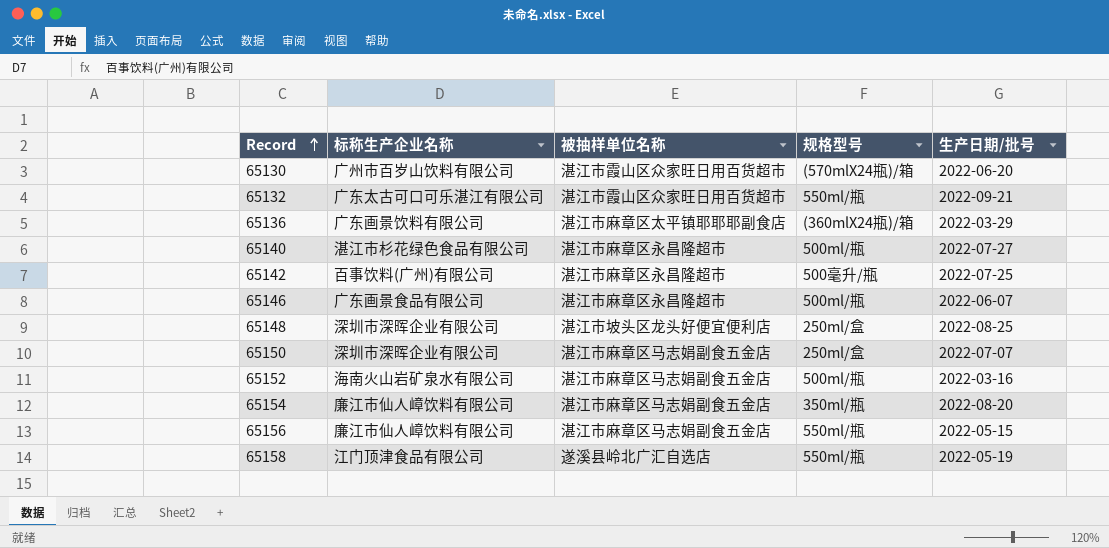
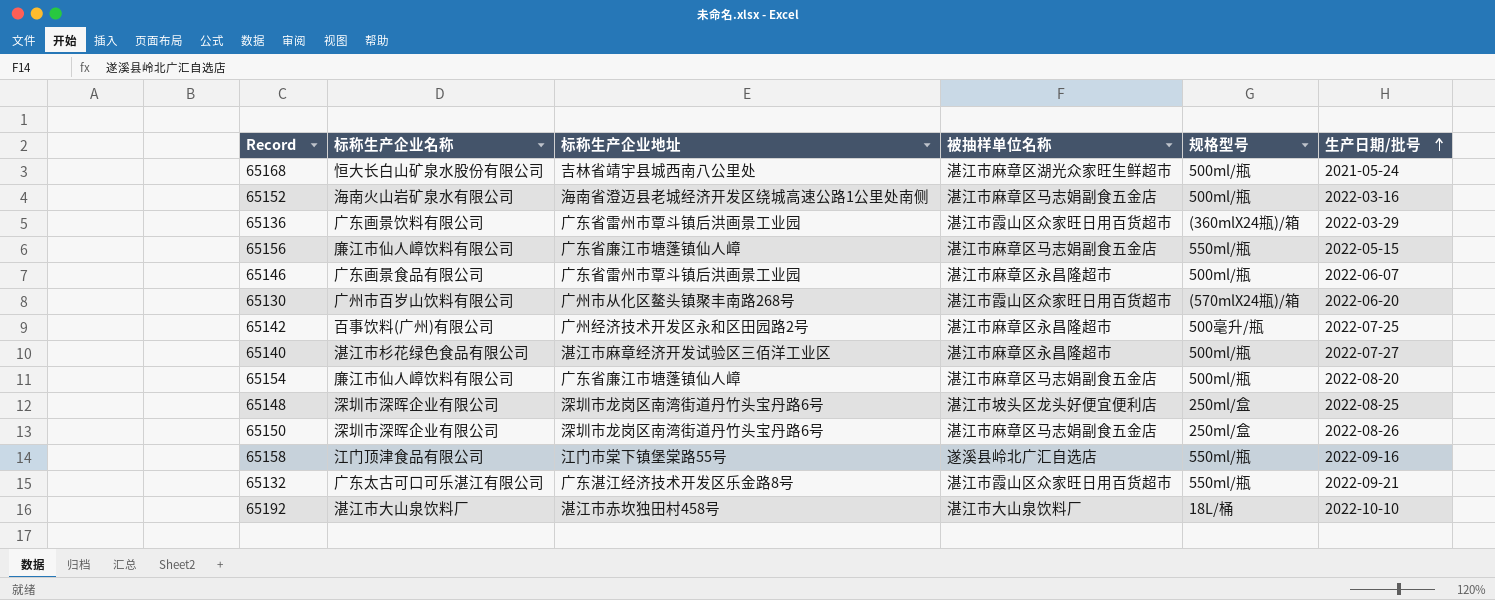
row order: Record ascending -> 生产日期/批号 ascending
column 标称生产企业地址 | position: none -> 3
row 65168: none -> 恒大长白山矿泉水股份有限公司 | 吉林省靖宇县城西南八公里处 | 湛江市麻章区湖光众家旺生鲜超市 | 500ml/瓶 | 2021-05-24
65136 | 被抽样单位名称: 湛江市麻章区太平镇耶耶耶副食店 -> 湛江市霞山区众家旺日用百货超市
65154 | 规格型号: 350ml/瓶 -> 500ml/瓶
65150 | 生产日期/批号: 2022-07-07 -> 2022-08-26
65158 | 生产日期/批号: 2022-05-19 -> 2022-09-16
row 65192: none -> 湛江市大山泉饮料厂 | 湛江市赤坎独田村458号 | 湛江市大山泉饮料厂 | 18L/桶 | 2022-10-10

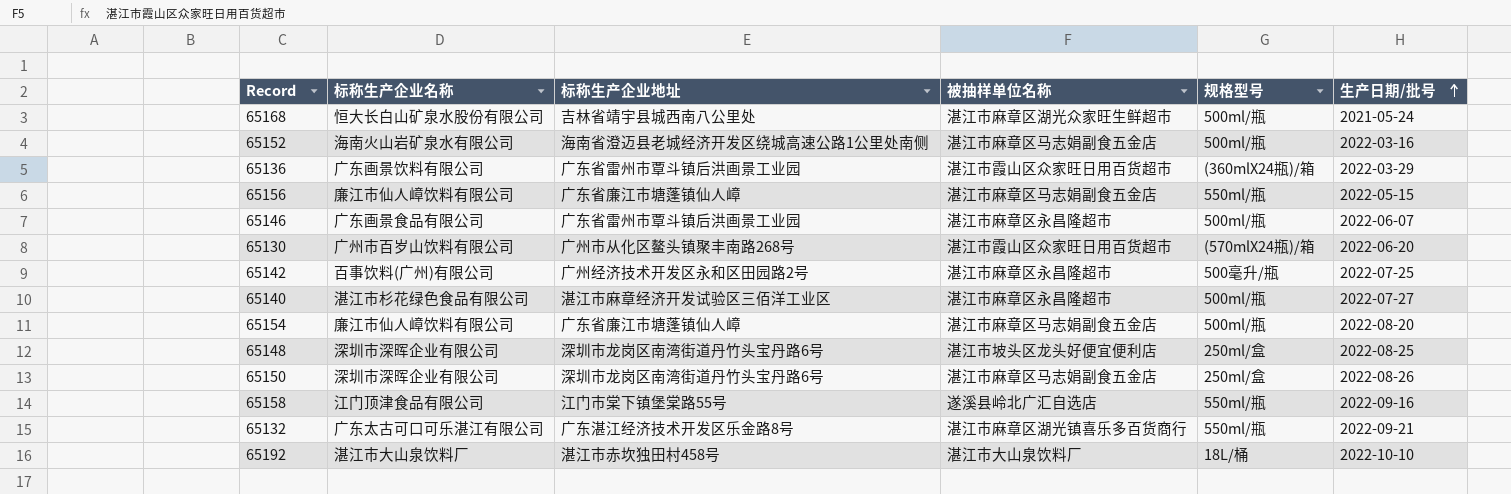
65132 | 被抽样单位名称: 湛江市霞山区众家旺日用百货超市 -> 湛江市麻章区湖光镇喜乐多百货商行

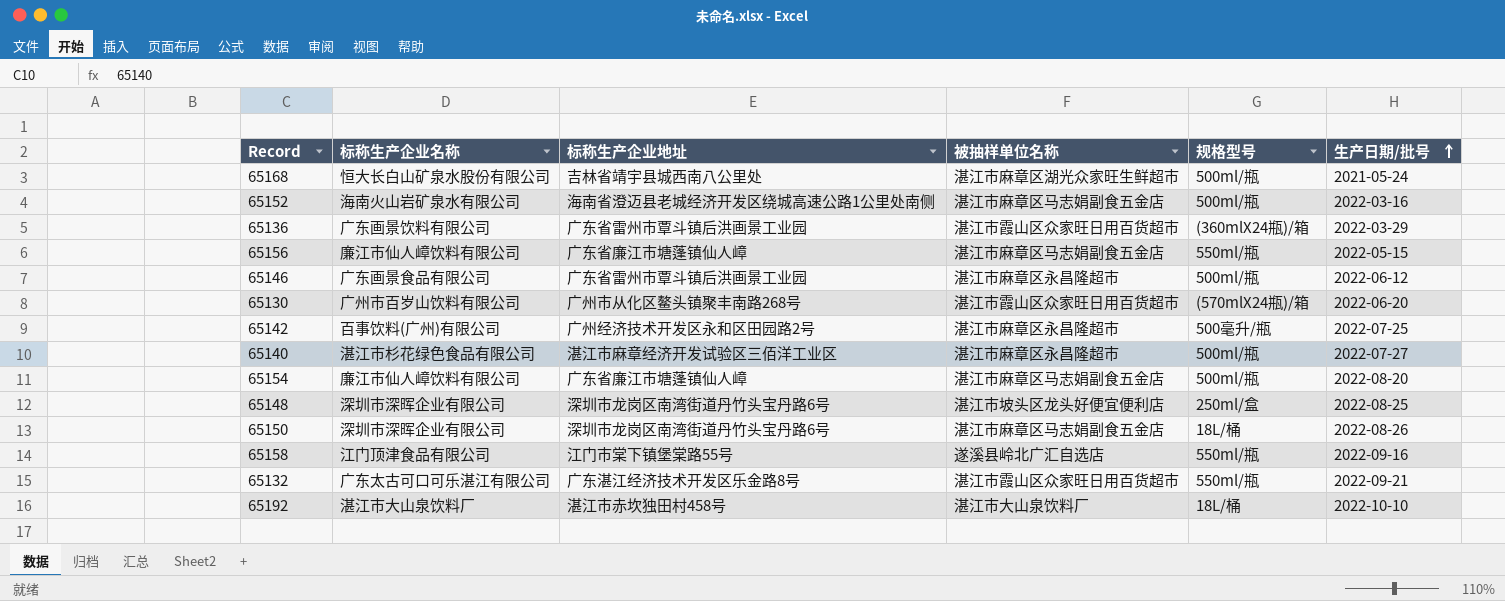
65146 | 生产日期/批号: 2022-06-07 -> 2022-06-12
65150 | 规格型号: 250ml/盒 -> 18L/桶
65132 | 被抽样单位名称: 湛江市麻章区湖光镇喜乐多百货商行 -> 湛江市霞山区众家旺日用百货超市

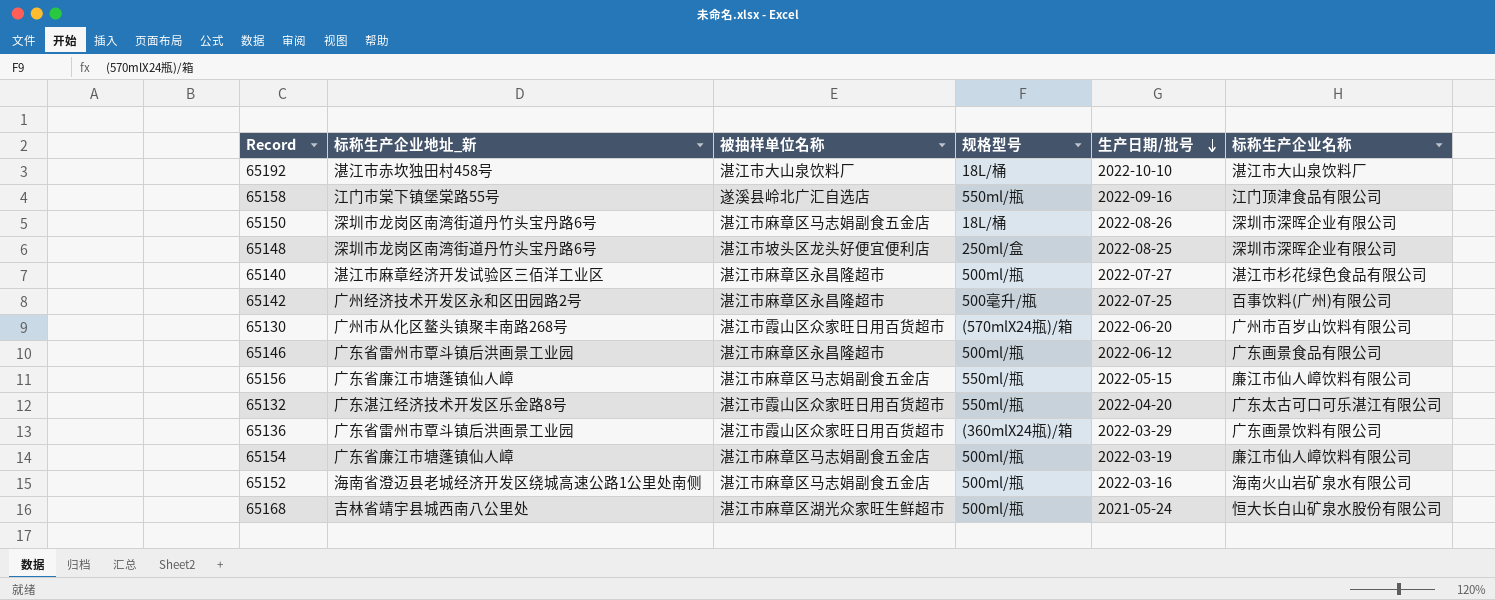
row order: 生产日期/批号 ascending -> 生产日期/批号 descending
column name: 标称生产企业地址 -> 标称生产企业地址_新
column 标称生产企业名称 | position: 2 -> 6
65132 | 生产日期/批号: 2022-09-21 -> 2022-04-20
65154 | 生产日期/批号: 2022-08-20 -> 2022-03-19

